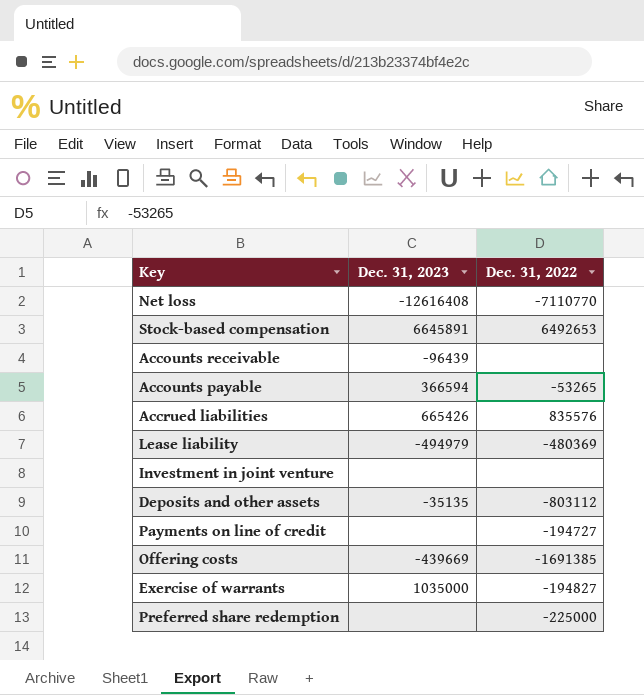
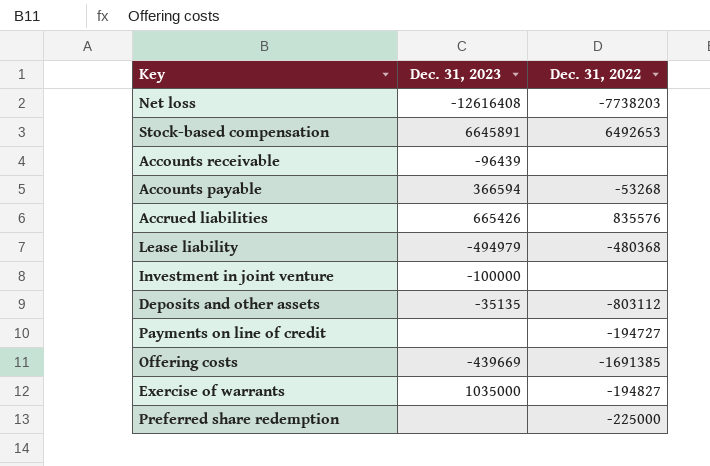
Net loss | Dec. 31, 2022: -7110770 -> -7738203
Accounts payable | Dec. 31, 2022: -53265 -> -53268
Lease liability | Dec. 31, 2022: -480369 -> -480368
Investment in joint venture | Dec. 31, 2023: none -> -100000

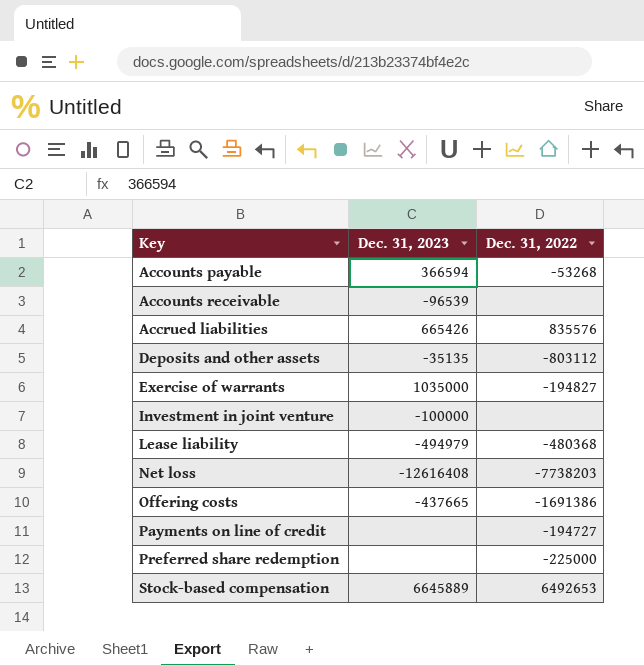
row order: none -> Key ascending
Accounts receivable | Dec. 31, 2023: -96439 -> -96539
Offering costs | Dec. 31, 2023: -439669 -> -437665
Offering costs | Dec. 31, 2022: -1691385 -> -1691386
Stock-based compensation | Dec. 31, 2023: 6645891 -> 6645889

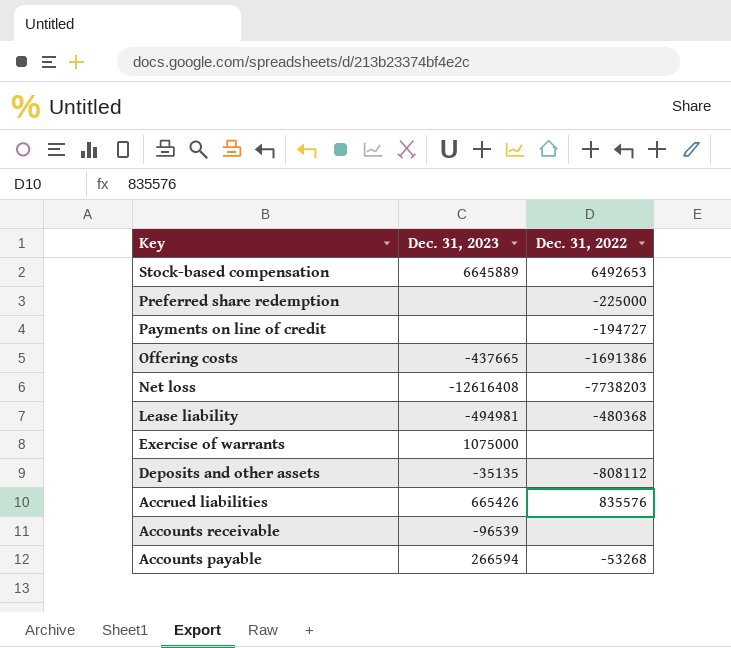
row order: Key ascending -> Key descending
row Investment in joint venture: -100000 | none -> none
Lease liability | Dec. 31, 2023: -494979 -> -494981
Exercise of warrants | Dec. 31, 2023: 1035000 -> 1075000
Exercise of warrants | Dec. 31, 2022: -194827 -> none
Deposits and other assets | Dec. 31, 2022: -803112 -> -808112
Accounts payable | Dec. 31, 2023: 366594 -> 266594

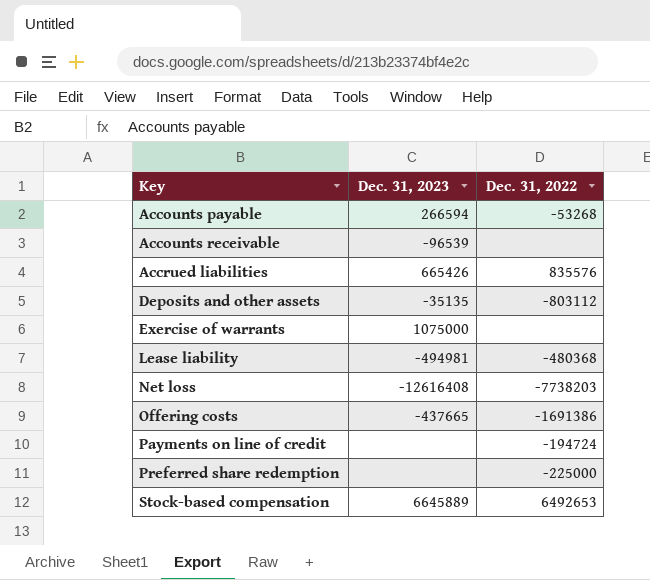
row order: Key descending -> Key ascending
Deposits and other assets | Dec. 31, 2022: -808112 -> -803112
Payments on line of credit | Dec. 31, 2022: -194727 -> -194724

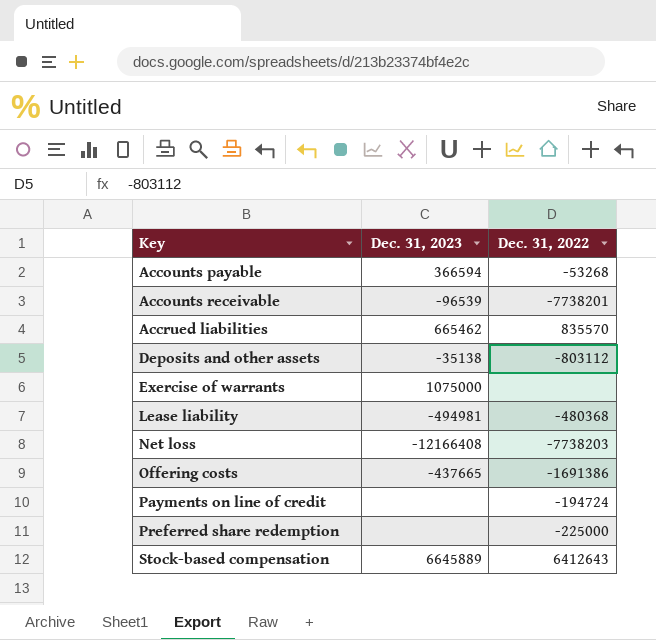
Accounts payable | Dec. 31, 2023: 266594 -> 366594
Accounts receivable | Dec. 31, 2022: none -> -7738201
Accrued liabilities | Dec. 31, 2023: 665426 -> 665462
Accrued liabilities | Dec. 31, 2022: 835576 -> 835570
Deposits and other assets | Dec. 31, 2023: -35135 -> -35138
Net loss | Dec. 31, 2023: -12616408 -> -12166408
Stock-based compensation | Dec. 31, 2022: 6492653 -> 6412643

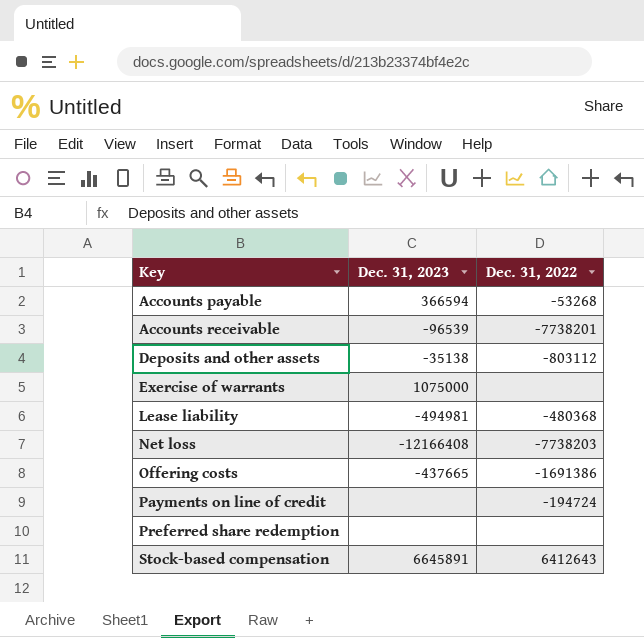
row Accrued liabilities: 665462 | 835570 -> none
Preferred share redemption | Dec. 31, 2022: -225000 -> none
Stock-based compensation | Dec. 31, 2023: 6645889 -> 6645891

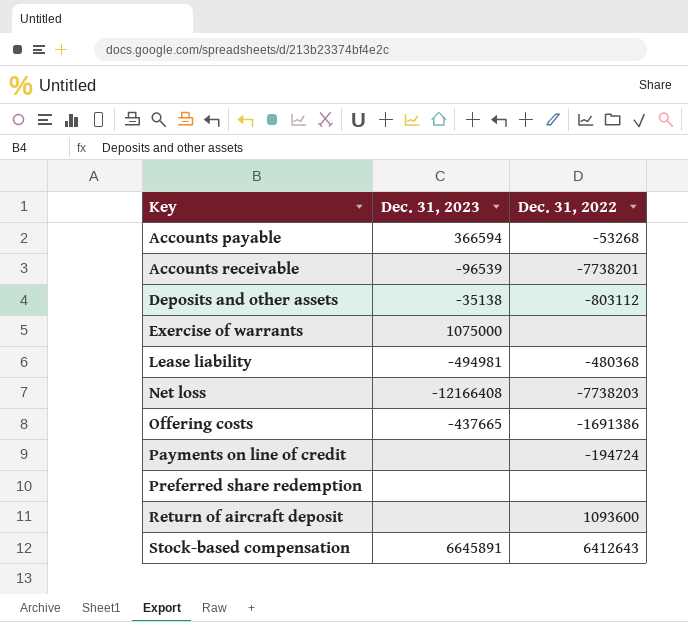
row Return of aircraft deposit: none -> none | 1093600

